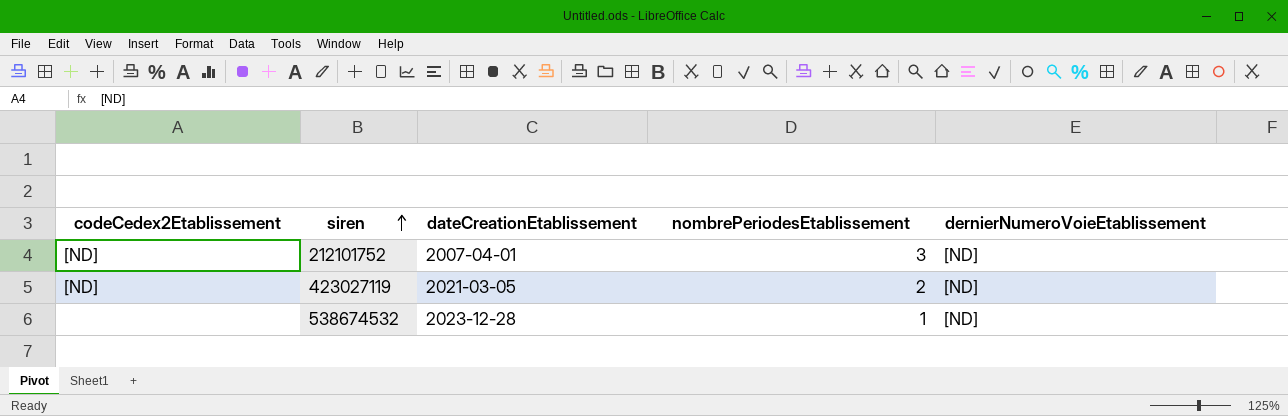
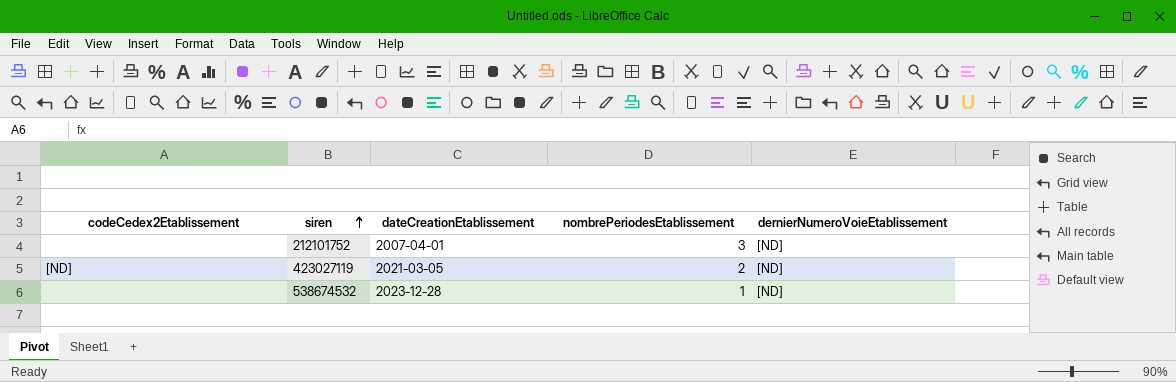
212101752 | codeCedex2Etablissement: [ND] -> none

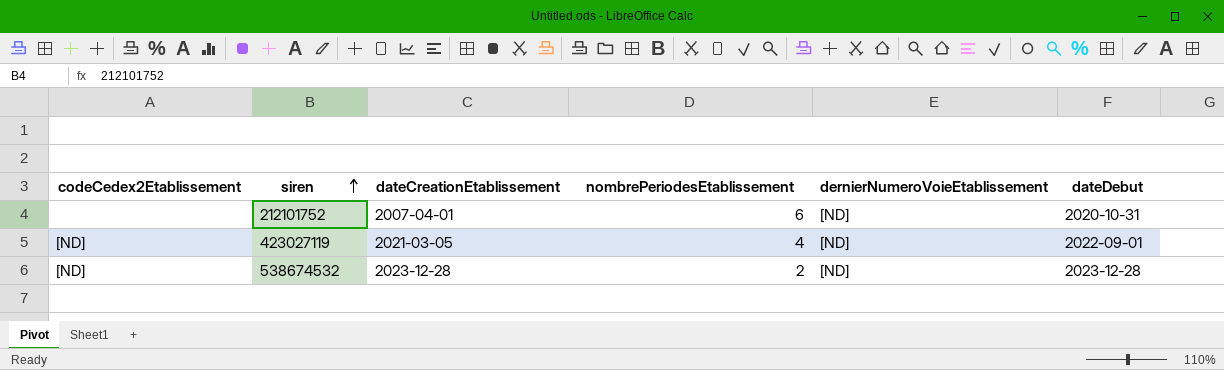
column dateDebut | position: none -> 6
212101752 | nombrePeriodesEtablissement: 3 -> 6
423027119 | nombrePeriodesEtablissement: 2 -> 4
538674532 | codeCedex2Etablissement: none -> [ND]
538674532 | nombrePeriodesEtablissement: 1 -> 2

